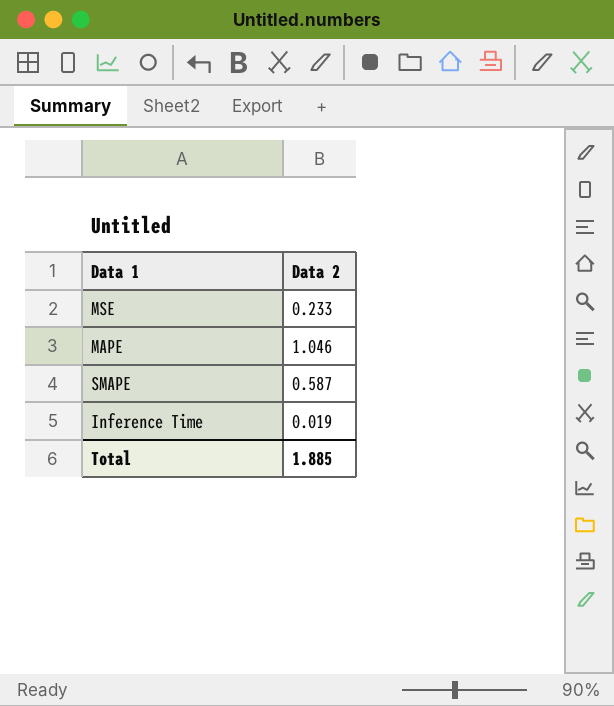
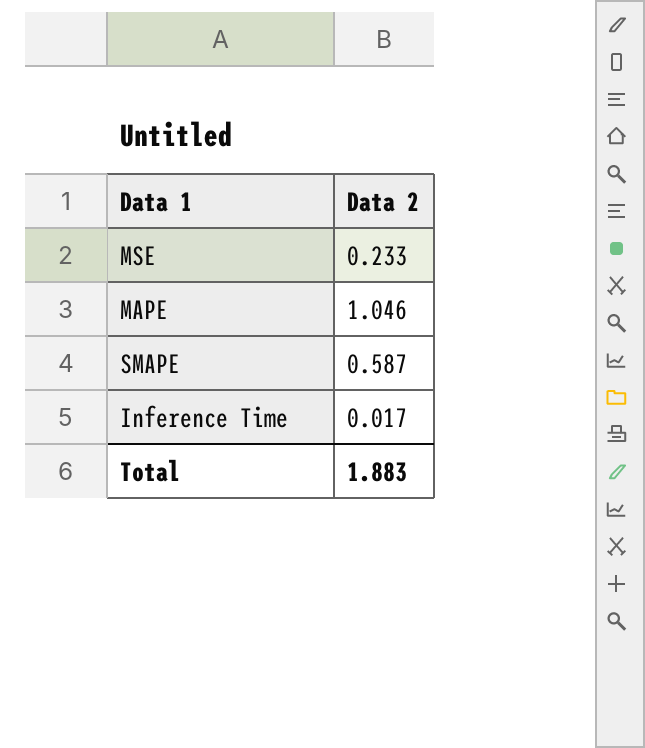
Inference Time | Data 2: 0.019 -> 0.017
Total | Data 2: 1.885 -> 1.883

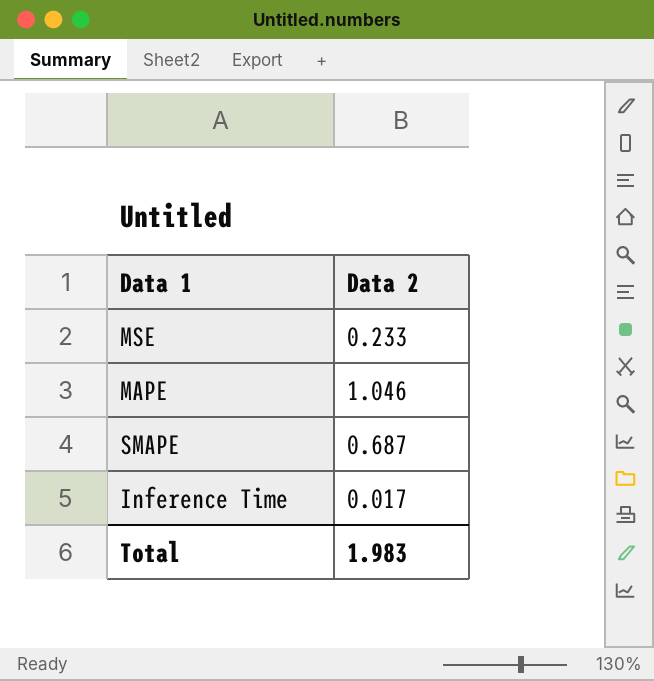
SMAPE | Data 2: 0.587 -> 0.687
Total | Data 2: 1.883 -> 1.983

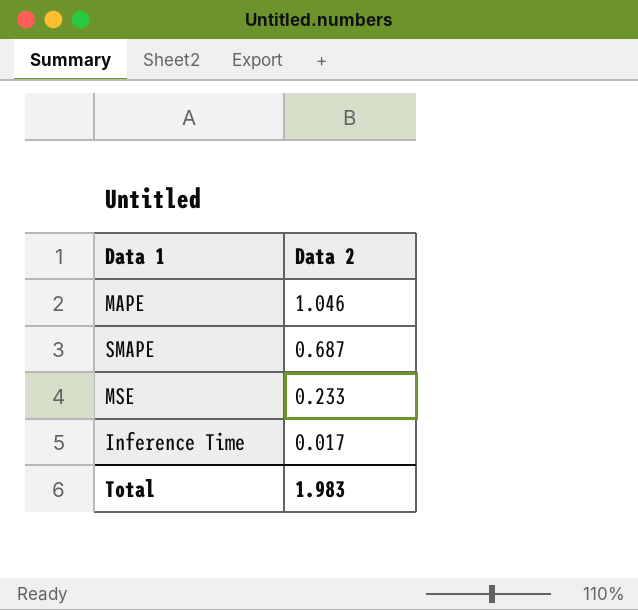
row order: none -> Data 2 descending

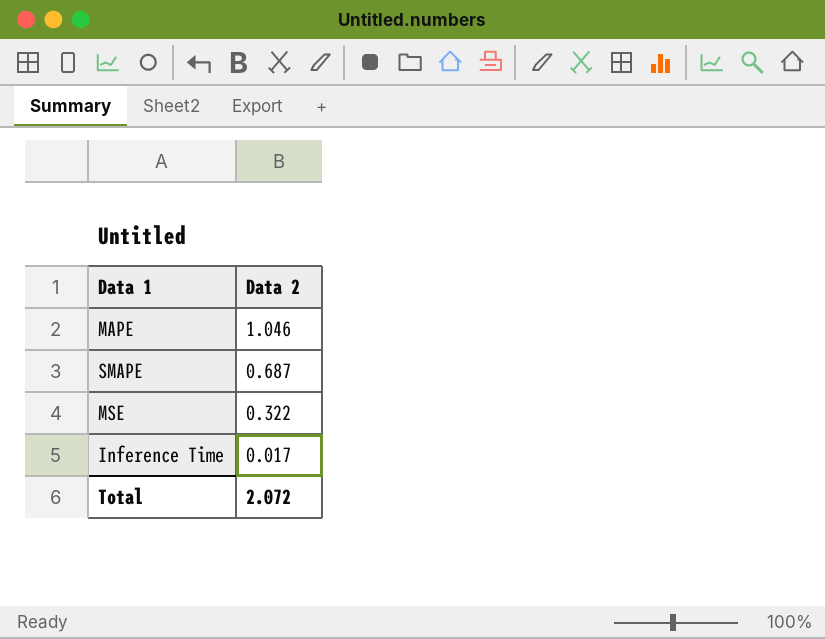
MSE | Data 2: 0.233 -> 0.322
Total | Data 2: 1.983 -> 2.072

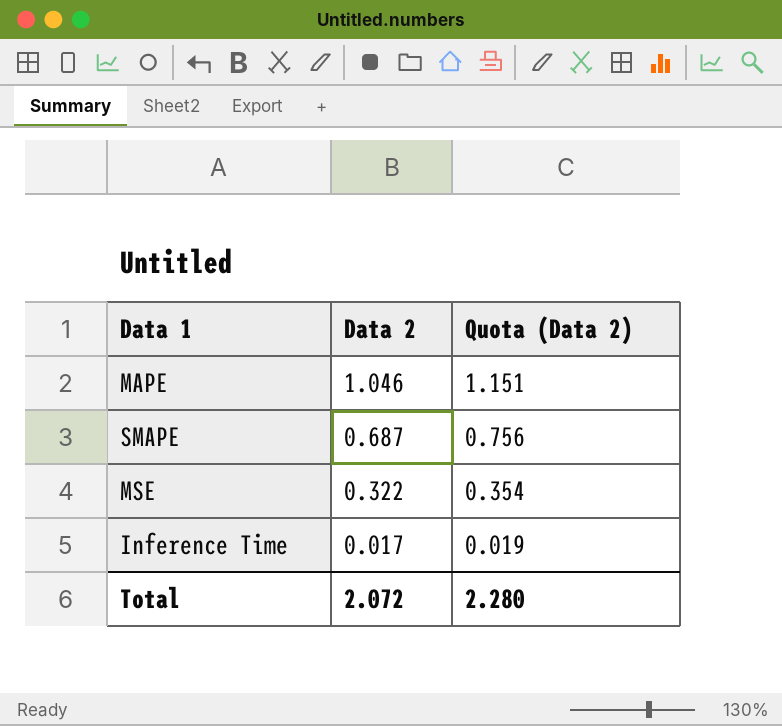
column Quota (Data 2) | formula: none -> [Data 2] * 1.1

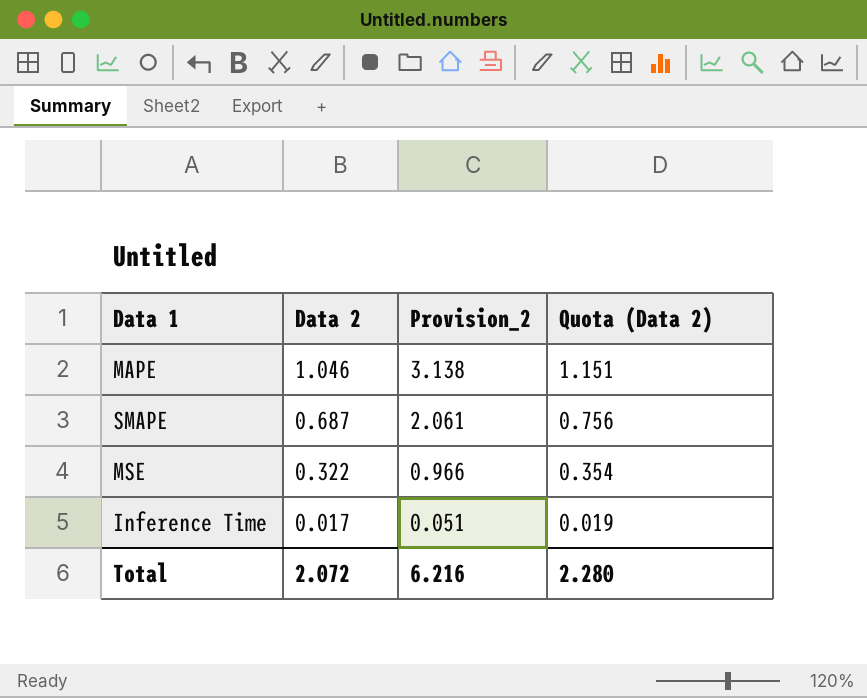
column Provision_2 | formula: none -> [Data 2] * 3

